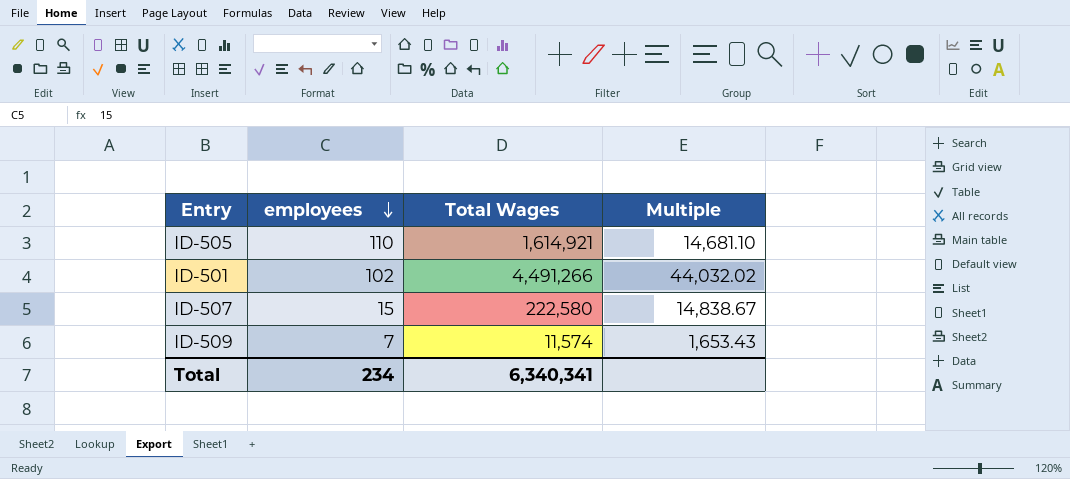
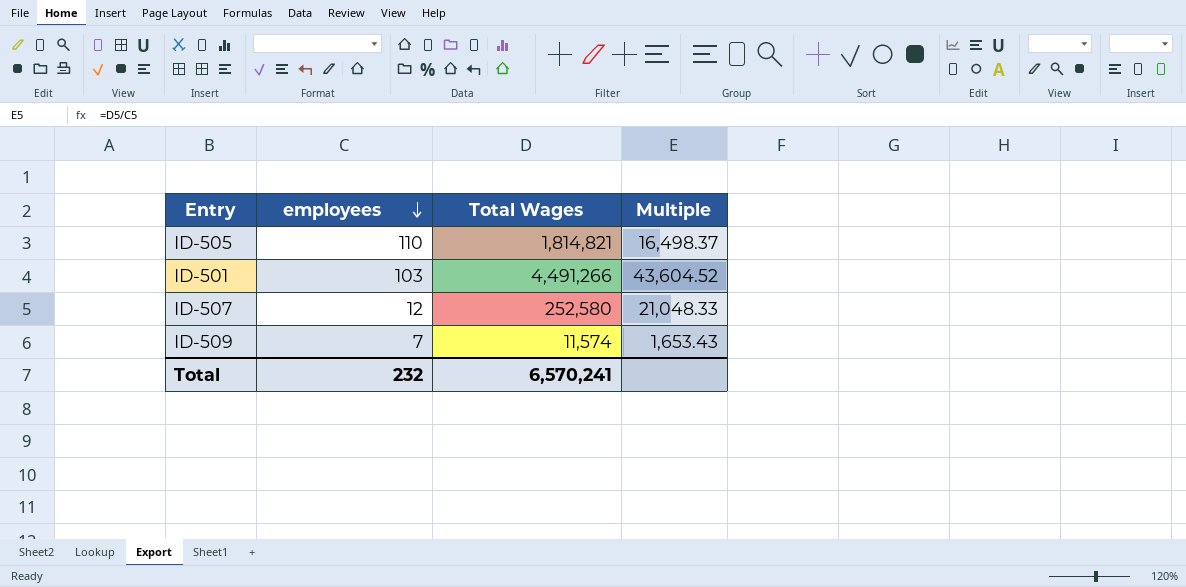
ID-505 | Total Wages: 1,614,921 -> 1,814,821
ID-505 | Multiple: 14,681.10 -> 16,498.37
ID-501 | employees: 102 -> 103
ID-501 | Multiple: 44,032.02 -> 43,604.52
ID-507 | employees: 15 -> 12
ID-507 | Total Wages: 222,580 -> 252,580
ID-507 | Multiple: 14,838.67 -> 21,048.33
Total | employees: 234 -> 232
Total | Total Wages: 6,340,341 -> 6,570,241

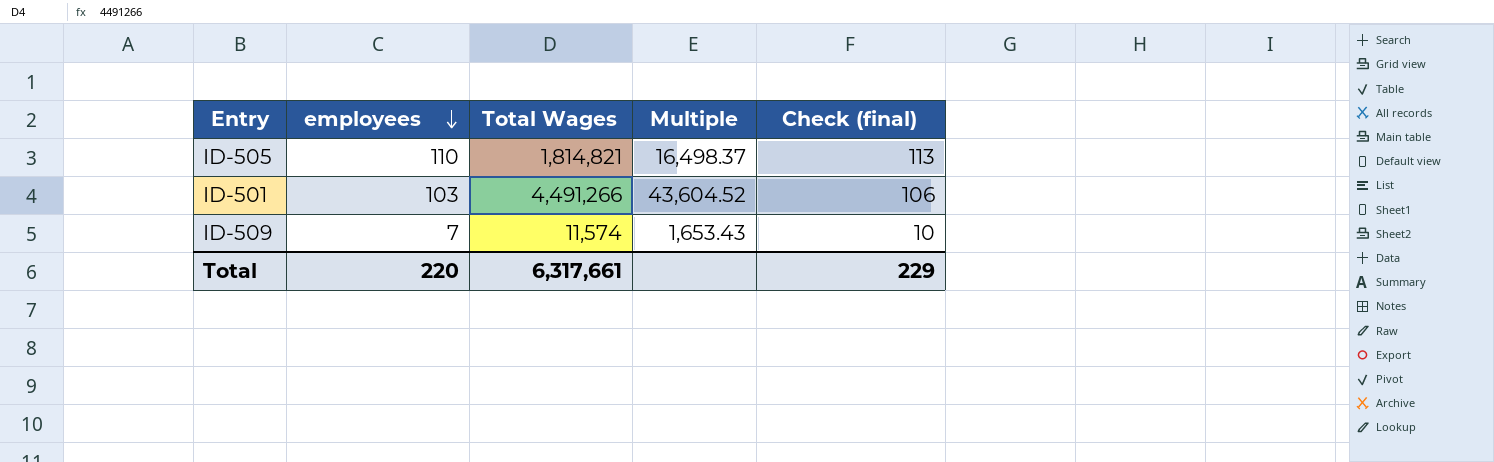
column Check (final) | formula: none -> [employees] + 3
row ID-507: 12 | 252,580 | 21,048.33 -> none
Total | employees: 232 -> 220
Total | Total Wages: 6,570,241 -> 6,317,661

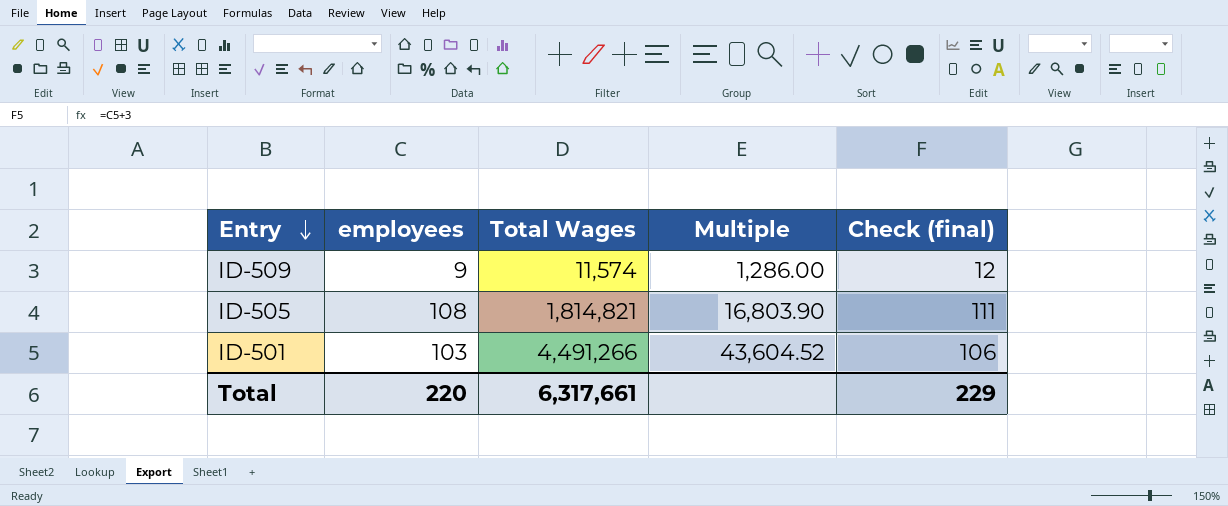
row order: employees descending -> Entry descending
ID-509 | employees: 7 -> 9
ID-509 | Multiple: 1,653.43 -> 1,286.00
ID-509 | Check (final): 10 -> 12
ID-505 | employees: 110 -> 108
ID-505 | Multiple: 16,498.37 -> 16,803.90
ID-505 | Check (final): 113 -> 111

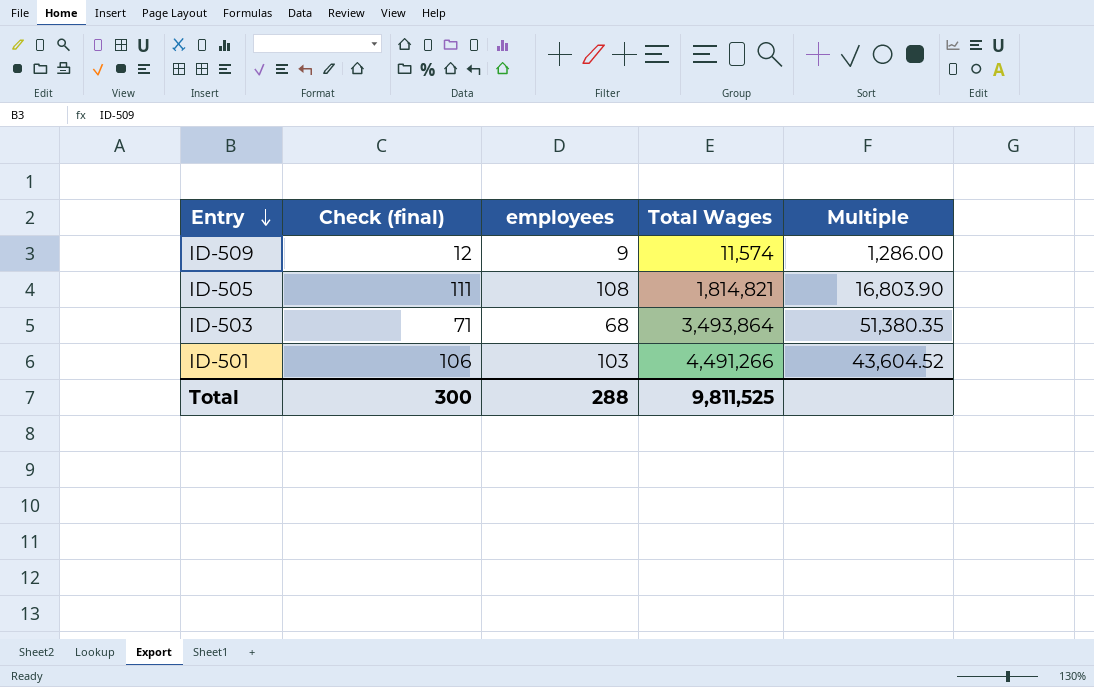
column Check (final) | position: 5 -> 2
row ID-503: none -> 71 | 68 | 3,493,864 | 51,380.35
Total | Check (final): 229 -> 300
Total | employees: 220 -> 288
Total | Total Wages: 6,317,661 -> 9,811,525

